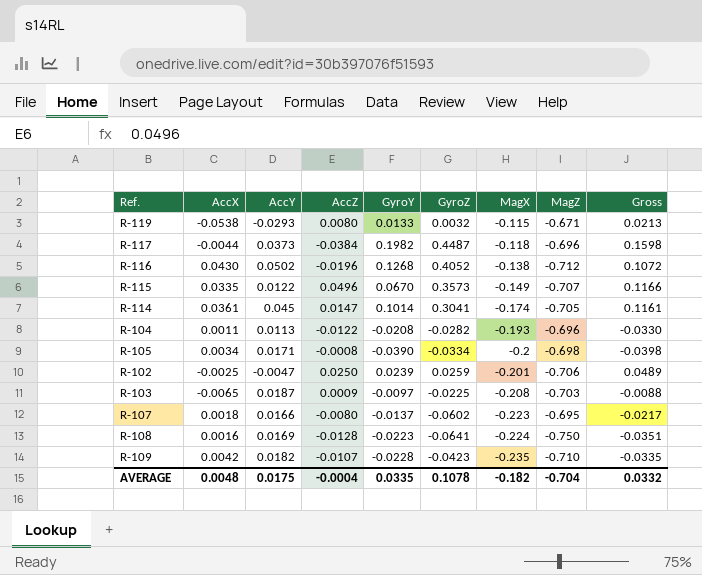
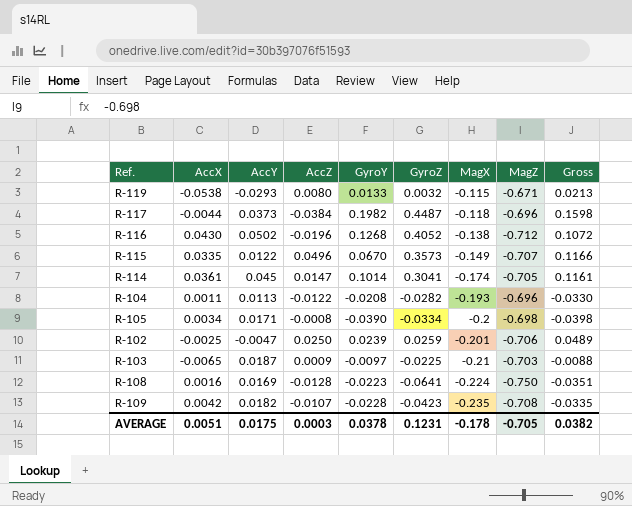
row R-107: 0.0018 | 0.0166 | -0.0080 | -0.0137 | -0.0602 | -0.223 | -0.695 | -0.0217 -> none
R-103 | MagX: -0.208 -> -0.21
R-109 | MagZ: -0.710 -> -0.708
AVERAGE | AccX: 0.0048 -> 0.0051
AVERAGE | AccZ: -0.0004 -> 0.0003
AVERAGE | GyroY: 0.0335 -> 0.0378
AVERAGE | GyroZ: 0.1078 -> 0.1231
AVERAGE | MagX: -0.182 -> -0.178
AVERAGE | MagZ: -0.704 -> -0.705
AVERAGE | Gross: 0.0332 -> 0.0382

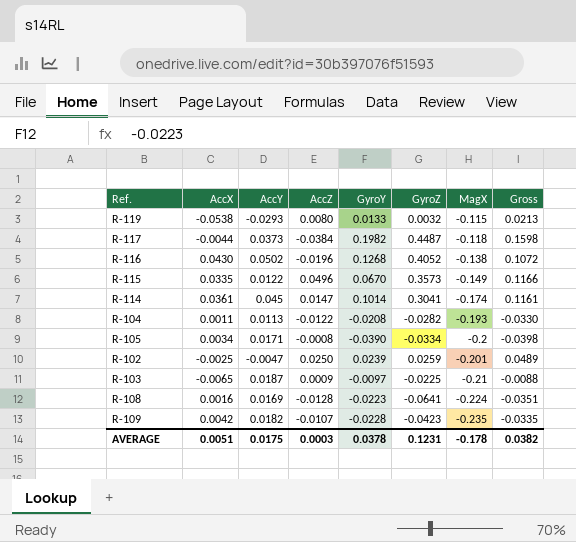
column MagZ | position: 8 -> none

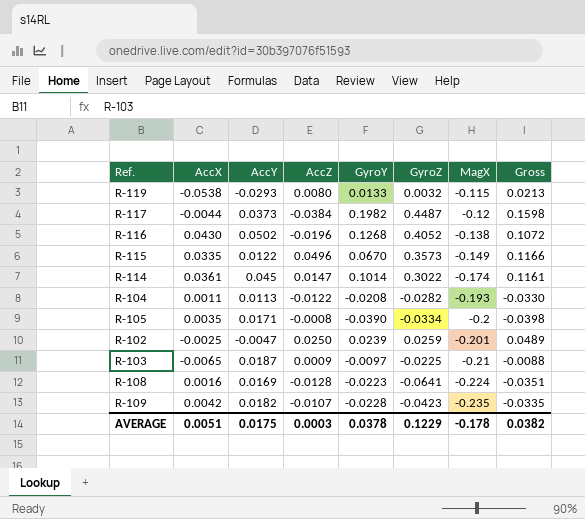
R-117 | MagX: -0.118 -> -0.12
R-114 | GyroZ: 0.3041 -> 0.3022
R-105 | AccX: 0.0034 -> 0.0035
AVERAGE | GyroZ: 0.1231 -> 0.1229

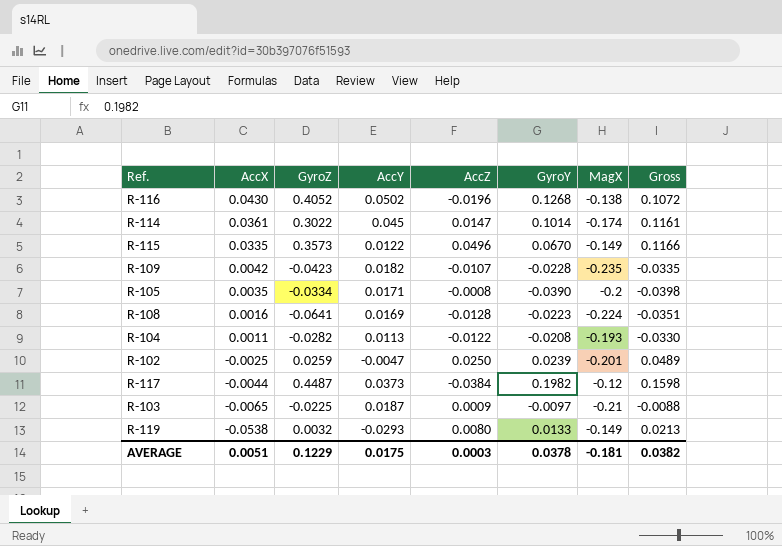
row order: MagX descending -> AccX descending
column GyroZ | position: 6 -> 3
R-119 | MagX: -0.115 -> -0.149
AVERAGE | MagX: -0.178 -> -0.181

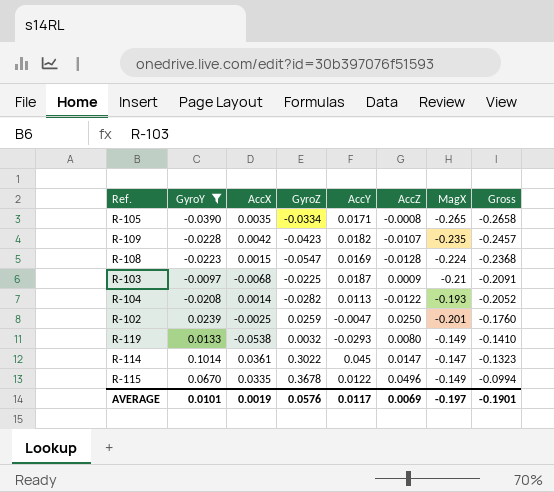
filter: none -> GyroY <= 0.1014
row order: AccX descending -> Gross ascending
column GyroY | position: 6 -> 2
column Gross | formula: [AccZ] + [GyroY] -> [AccZ] + [MagX]
R-105 | MagX: -0.2 -> -0.265
R-108 | AccX: 0.0016 -> 0.0015
R-108 | GyroZ: -0.0641 -> -0.0547
R-103 | AccX: -0.0065 -> -0.0068
R-104 | AccX: 0.0011 -> 0.0014
R-114 | MagX: -0.174 -> -0.147
R-115 | GyroZ: 0.3573 -> 0.3678
AVERAGE | GyroY: 0.0378 -> 0.0101
AVERAGE | AccX: 0.0051 -> 0.0019
AVERAGE | GyroZ: 0.1229 -> 0.0576
AVERAGE | AccY: 0.0175 -> 0.0117
AVERAGE | AccZ: 0.0003 -> 0.0069
AVERAGE | MagX: -0.181 -> -0.197
AVERAGE | Gross: 0.0382 -> -0.1901

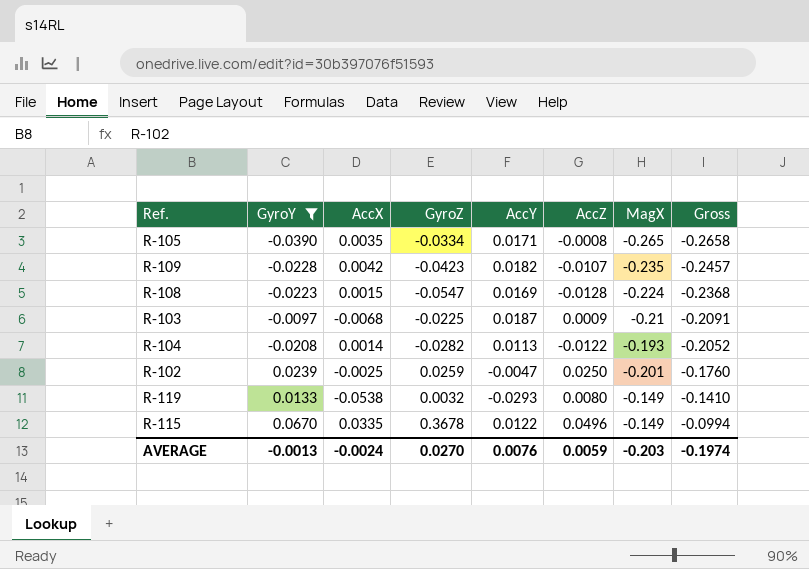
row R-114: 0.1014 | 0.0361 | 0.3022 | 0.045 | 0.0147 | -0.147 | -0.1323 -> none
AVERAGE | GyroY: 0.0101 -> -0.0013
AVERAGE | AccX: 0.0019 -> -0.0024
AVERAGE | GyroZ: 0.0576 -> 0.0270
AVERAGE | AccY: 0.0117 -> 0.0076
AVERAGE | AccZ: 0.0069 -> 0.0059
AVERAGE | MagX: -0.197 -> -0.203
AVERAGE | Gross: -0.1901 -> -0.1974

